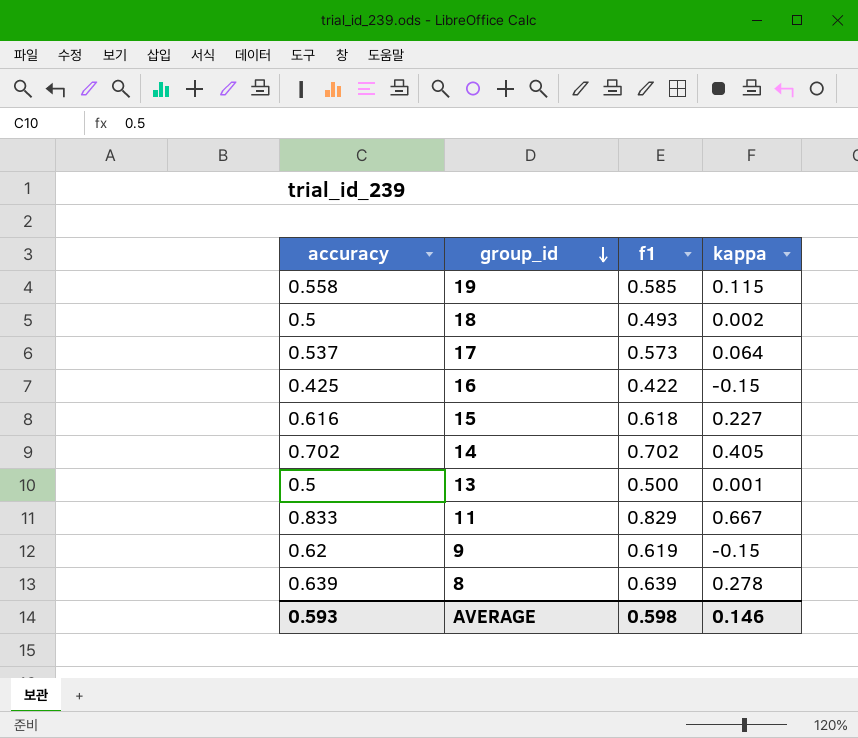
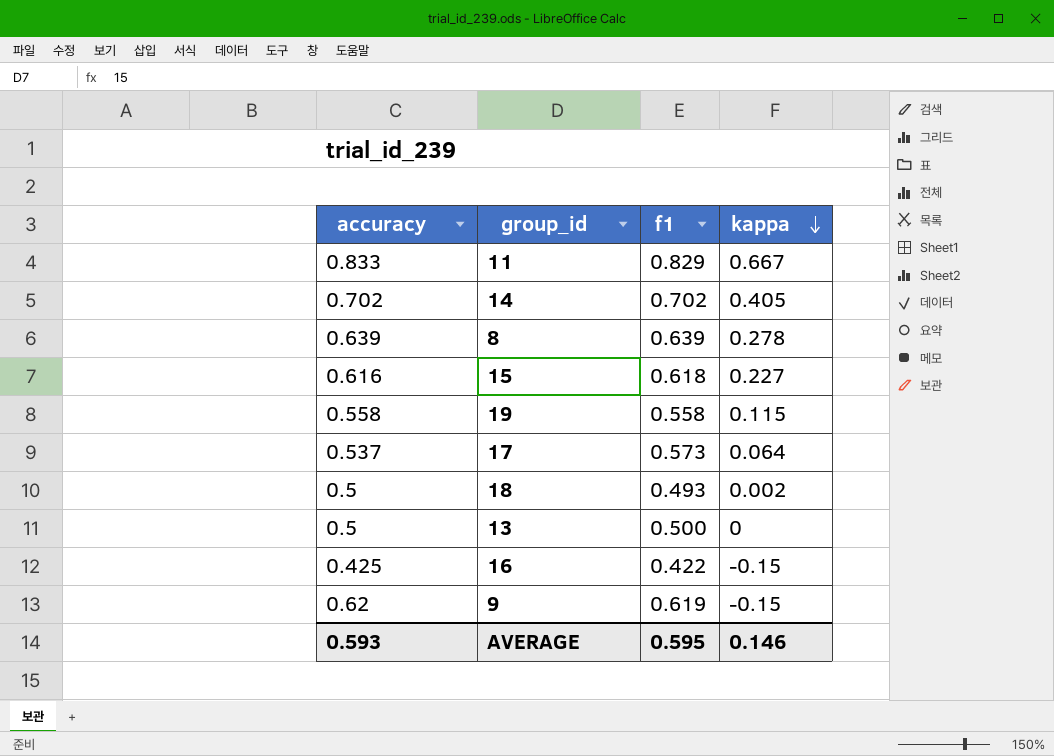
row order: group_id descending -> kappa descending
19 | f1: 0.585 -> 0.558
13 | kappa: 0.001 -> 0
AVERAGE | f1: 0.598 -> 0.595

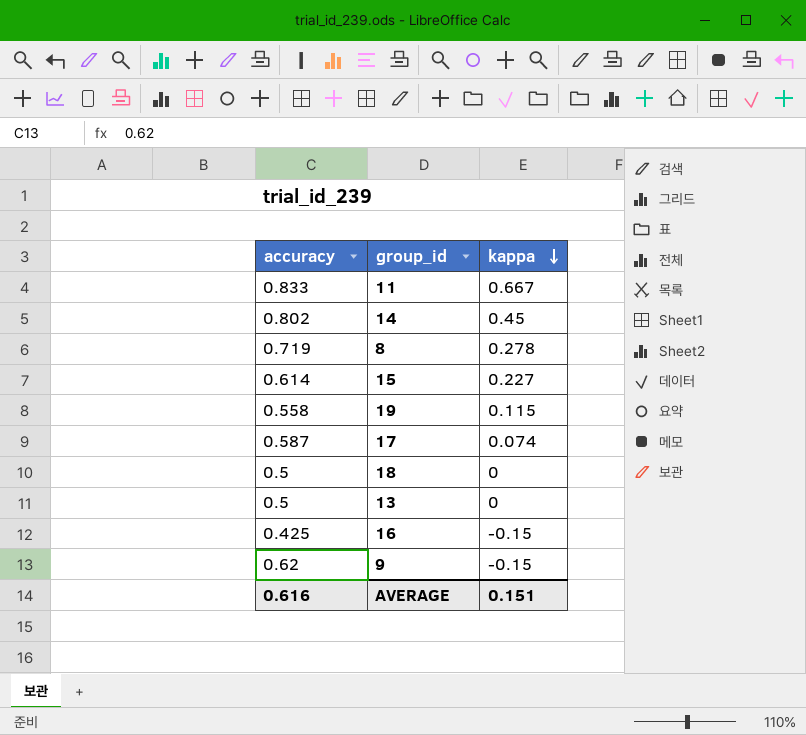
column f1 | position: 3 -> none
14 | accuracy: 0.702 -> 0.802
14 | kappa: 0.405 -> 0.45
8 | accuracy: 0.639 -> 0.719
15 | accuracy: 0.616 -> 0.614
17 | accuracy: 0.537 -> 0.587
17 | kappa: 0.064 -> 0.074
18 | kappa: 0.002 -> 0
AVERAGE | accuracy: 0.593 -> 0.616
AVERAGE | kappa: 0.146 -> 0.151

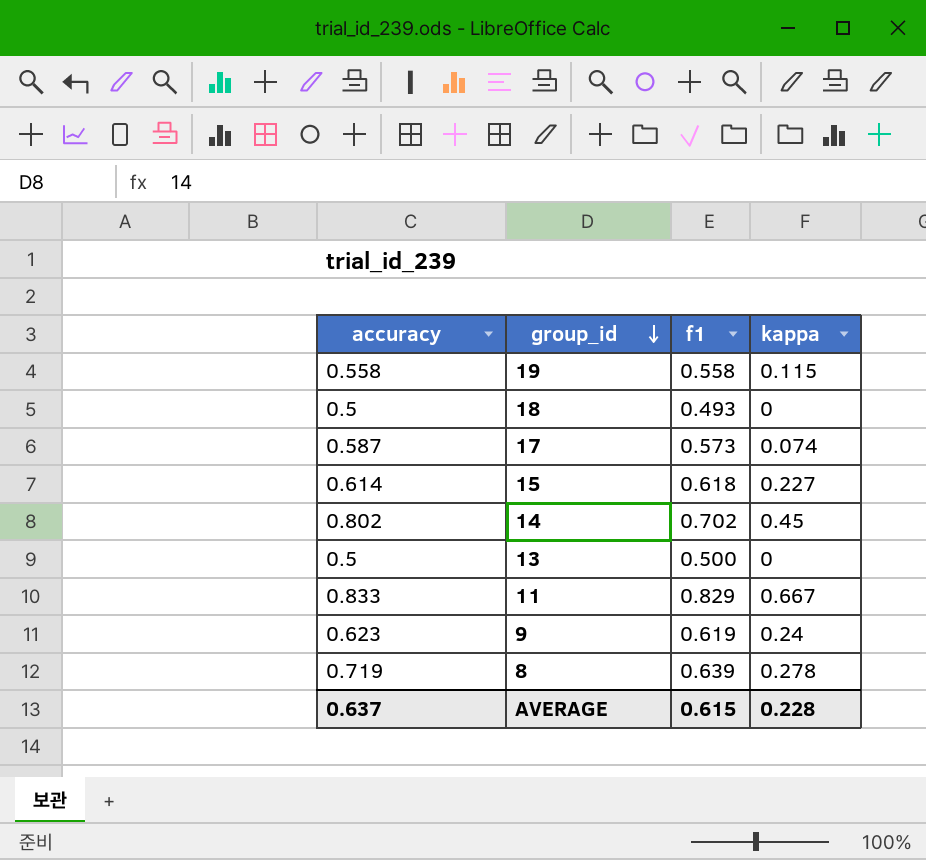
row order: kappa descending -> group_id descending
column f1 | position: none -> 3
row 16: 0.425 | -0.15 -> none
9 | accuracy: 0.62 -> 0.623
9 | kappa: -0.15 -> 0.24
AVERAGE | accuracy: 0.616 -> 0.637
AVERAGE | kappa: 0.151 -> 0.228

